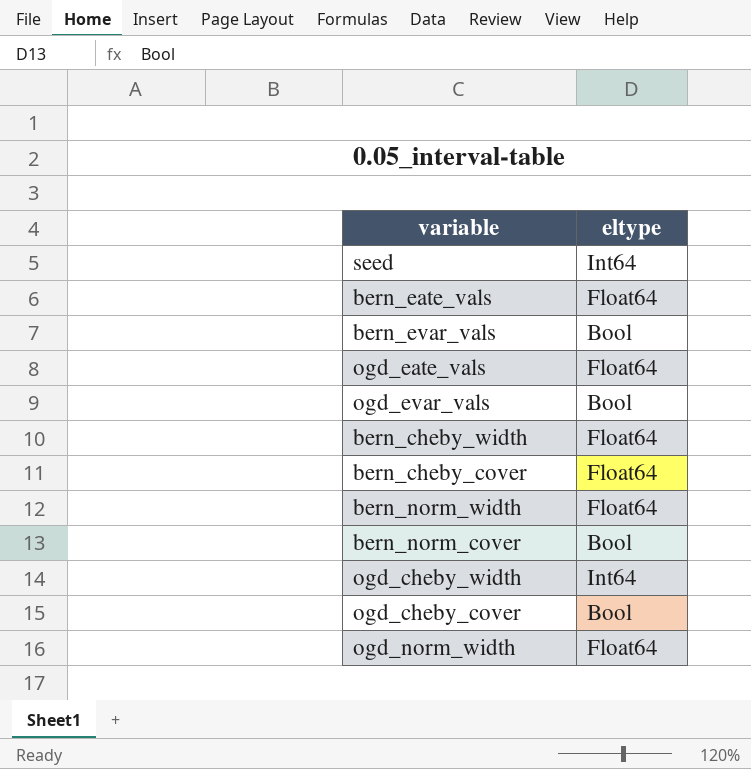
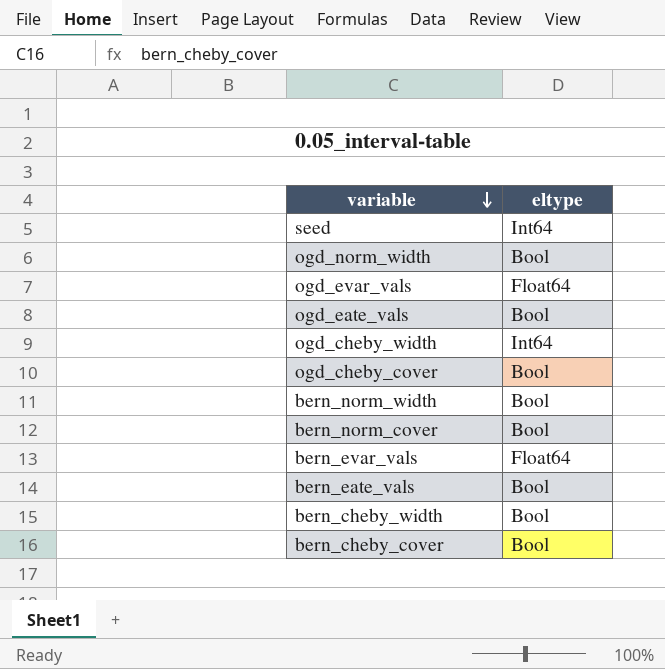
row order: none -> variable descending
ogd_norm_width | eltype: Float64 -> Bool
ogd_evar_vals | eltype: Bool -> Float64
ogd_eate_vals | eltype: Float64 -> Bool
bern_norm_width | eltype: Float64 -> Bool
bern_evar_vals | eltype: Bool -> Float64
bern_eate_vals | eltype: Float64 -> Bool
bern_cheby_width | eltype: Float64 -> Bool
bern_cheby_cover | eltype: Float64 -> Bool

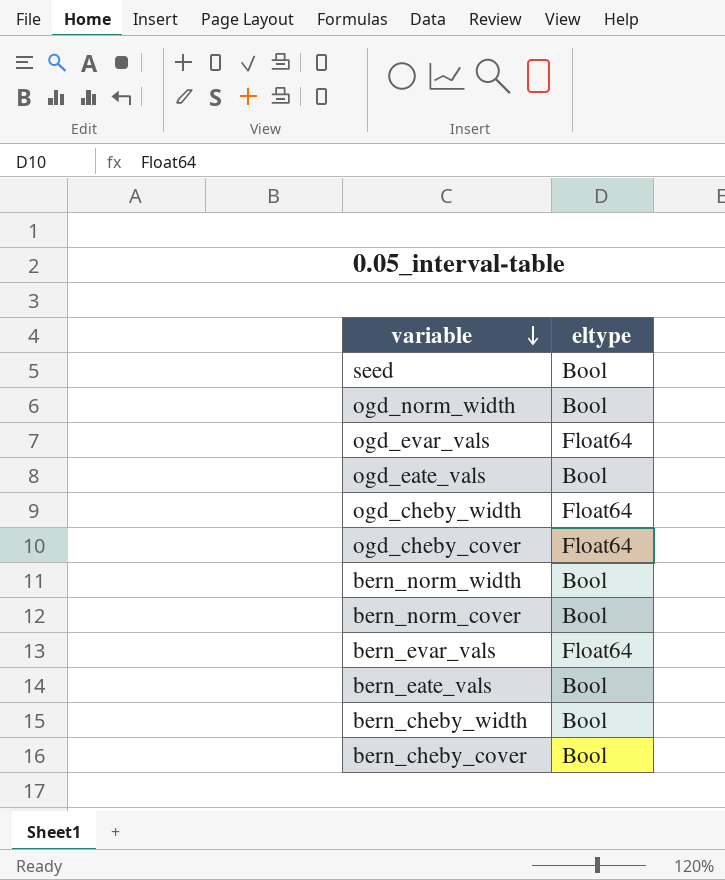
seed | eltype: Int64 -> Bool
ogd_cheby_width | eltype: Int64 -> Float64
ogd_cheby_cover | eltype: Bool -> Float64

